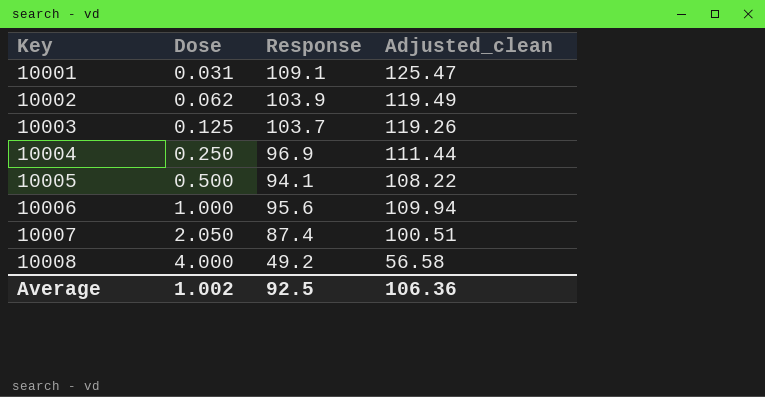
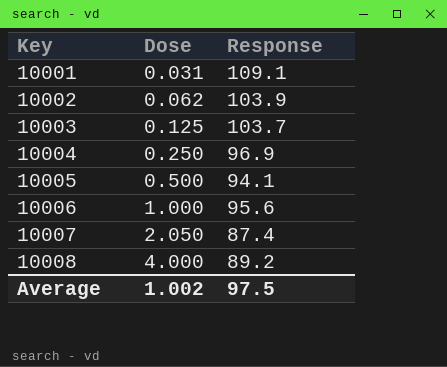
column Adjusted_clean | formula: [Response] * 1.15 -> none
10008 | Response: 49.2 -> 89.2
Average | Response: 92.5 -> 97.5

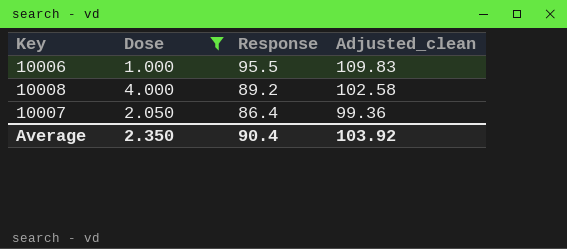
filter: none -> Dose >= 1.000
row order: Key ascending -> Response descending
column Adjusted_clean | formula: none -> [Response] * 1.15
10006 | Response: 95.6 -> 95.5
10007 | Response: 87.4 -> 86.4
Average | Dose: 1.002 -> 2.350
Average | Response: 97.5 -> 90.4

